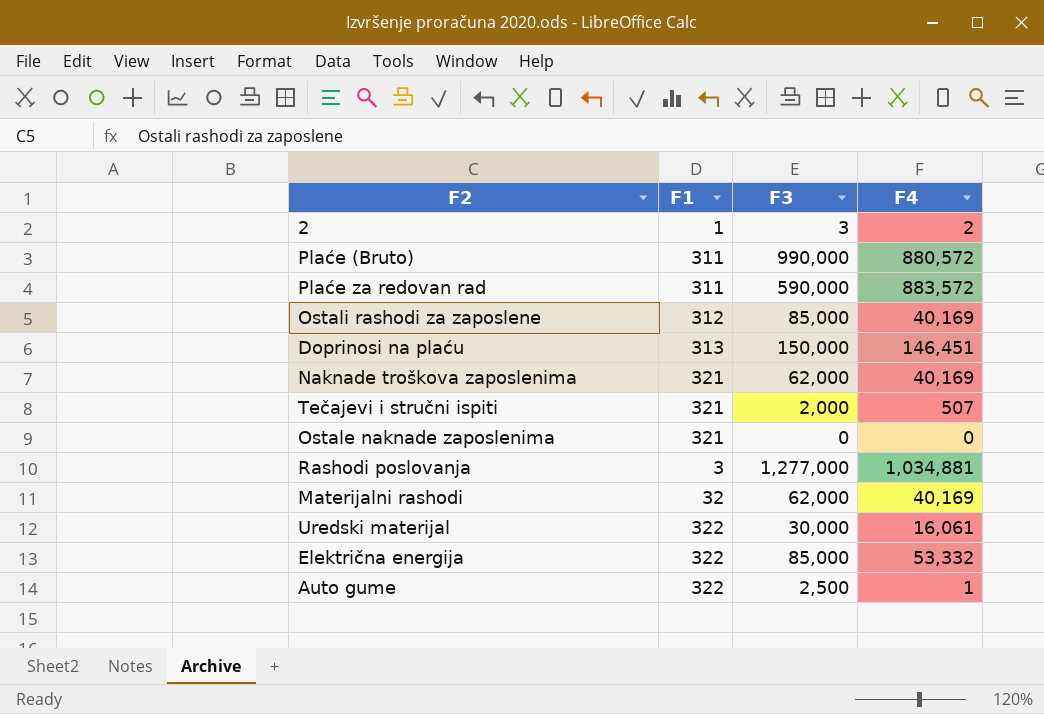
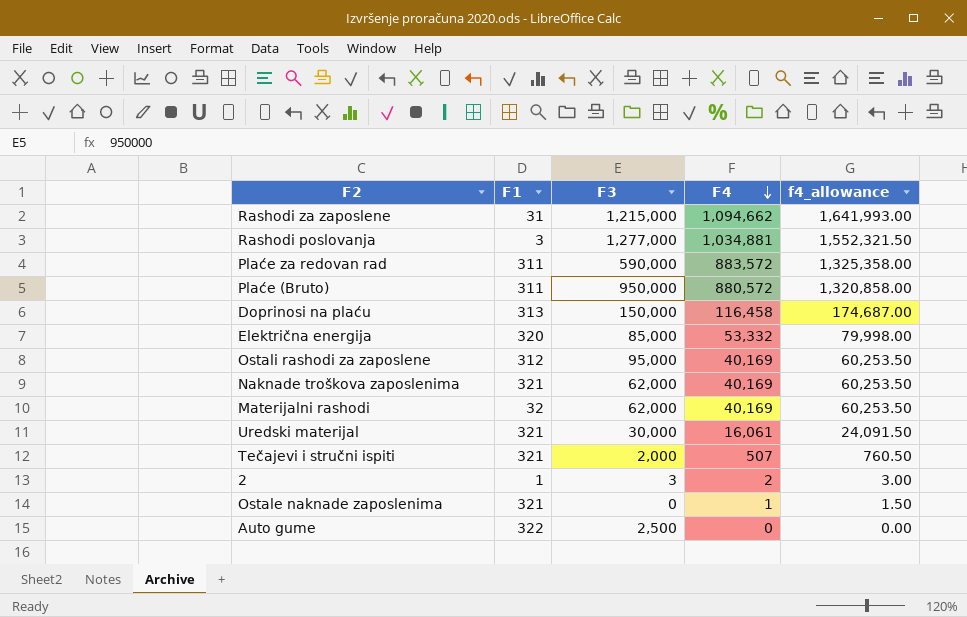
row order: none -> F4 descending
column f4_allowance | formula: none -> [F4] * 1.5
row Rashodi za zaposlene: none -> 31 | 1,215,000 | 1,094,662 | 1,641,993.00
Plaće (Bruto) | F3: 990,000 -> 950,000
Doprinosi na plaću | F4: 146,451 -> 116,458
Električna energija | F1: 322 -> 320
Ostali rashodi za zaposlene | F3: 85,000 -> 95,000
Uredski materijal | F1: 322 -> 321
Ostale naknade zaposlenima | F4: 0 -> 1
Auto gume | F4: 1 -> 0

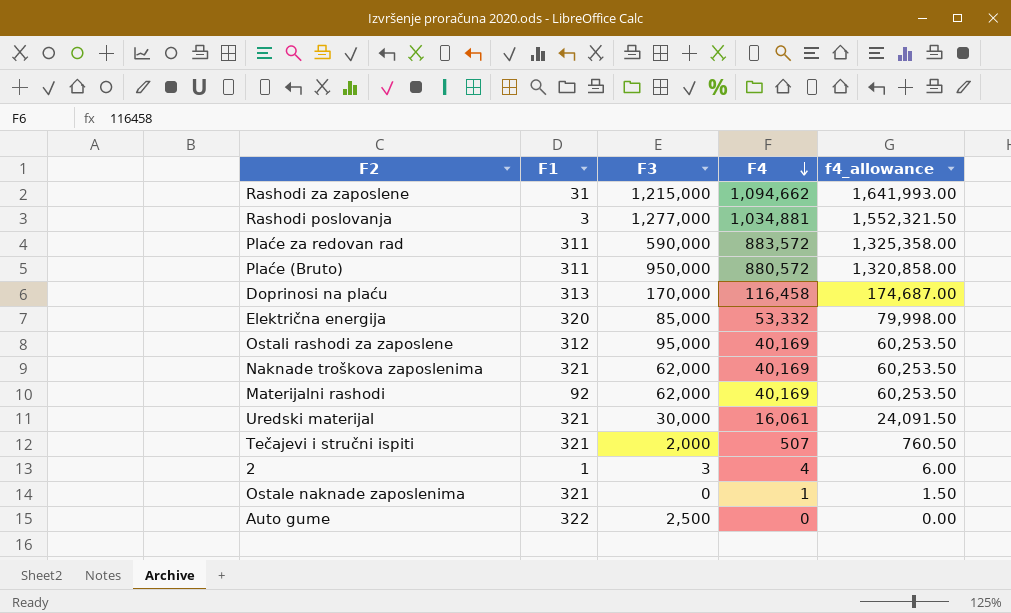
Doprinosi na plaću | F3: 150,000 -> 170,000
Materijalni rashodi | F1: 32 -> 92
2 | F4: 2 -> 4
2 | f4_allowance: 3.00 -> 6.00

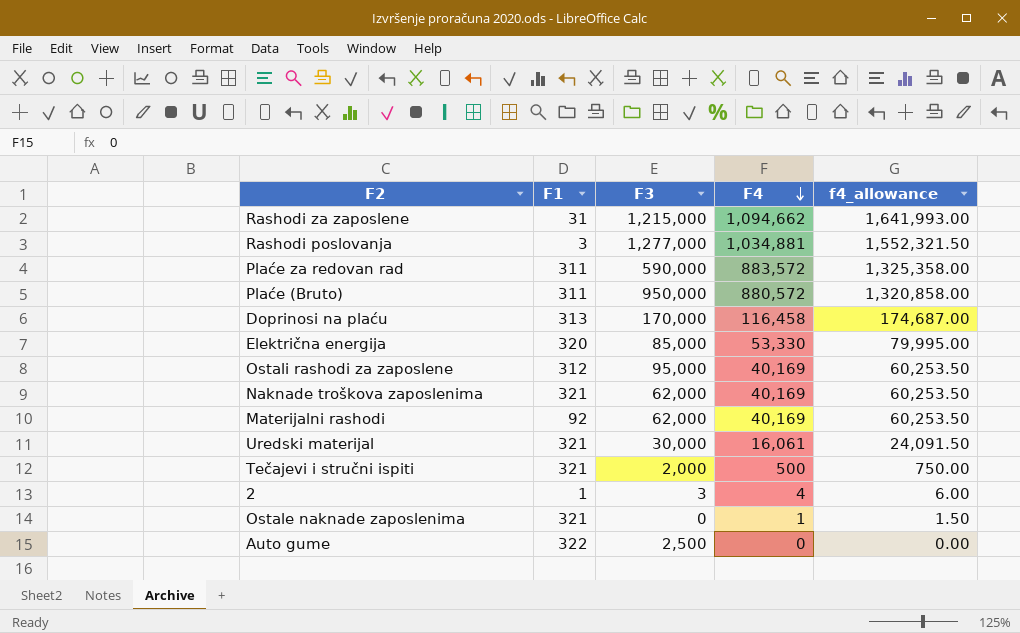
Električna energija | F4: 53,332 -> 53,330
Električna energija | f4_allowance: 79,998.00 -> 79,995.00
Tečajevi i stručni ispiti | F4: 507 -> 500
Tečajevi i stručni ispiti | f4_allowance: 760.50 -> 750.00

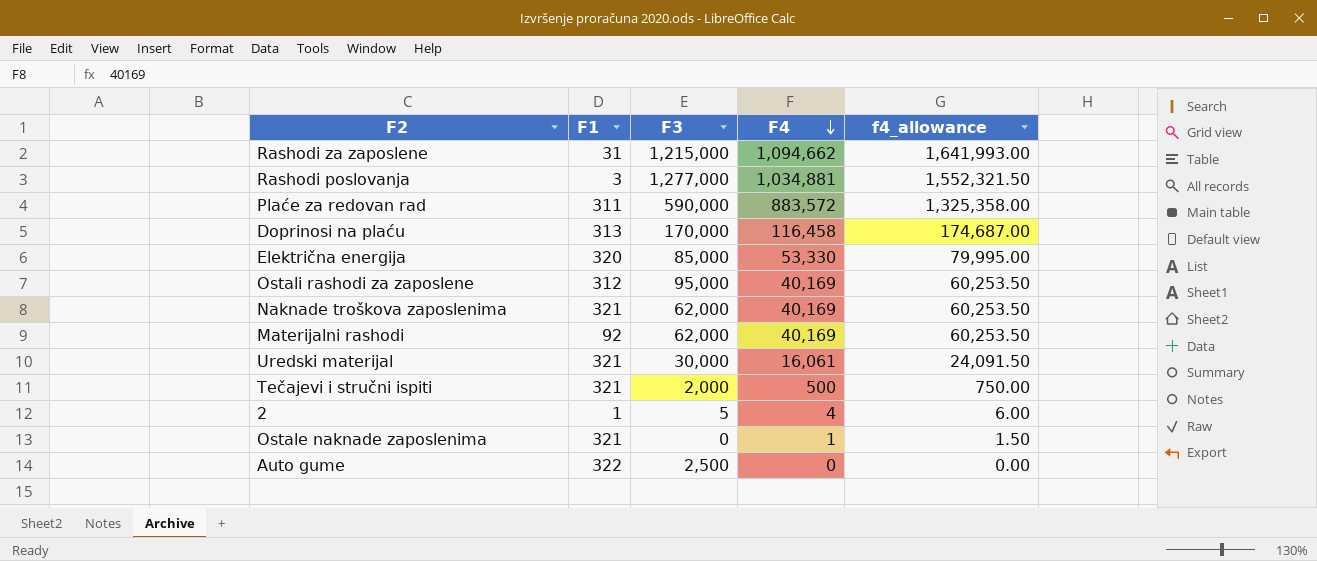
row Plaće (Bruto): 311 | 950,000 | 880,572 | 1,320,858.00 -> none
2 | F3: 3 -> 5

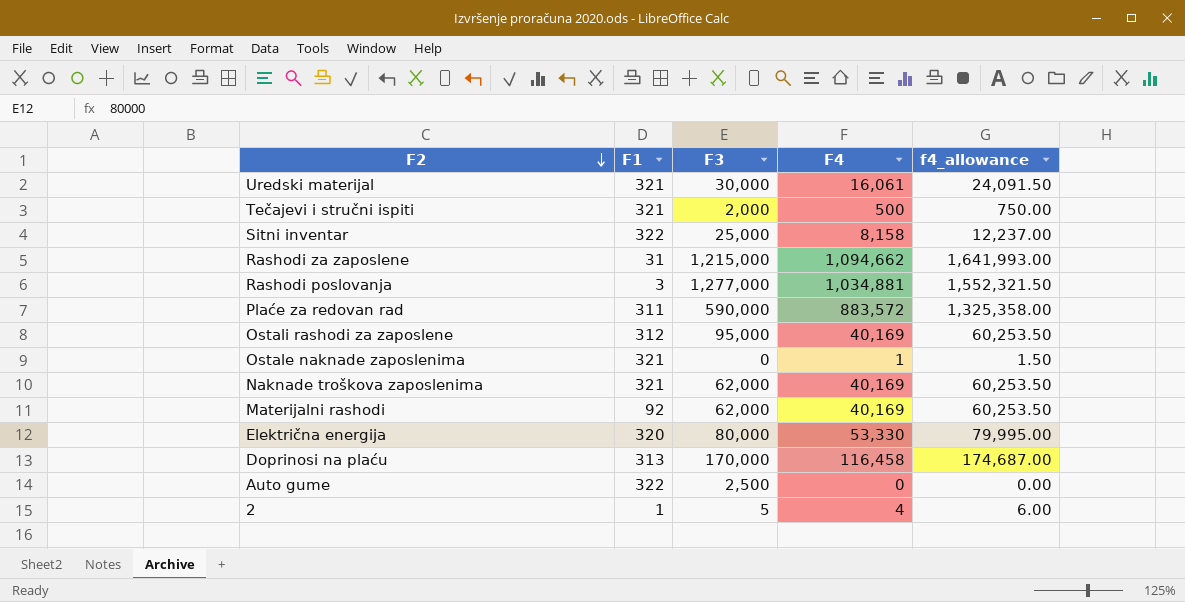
row order: F4 descending -> F2 descending
row Sitni inventar: none -> 322 | 25,000 | 8,158 | 12,237.00
Električna energija | F3: 85,000 -> 80,000

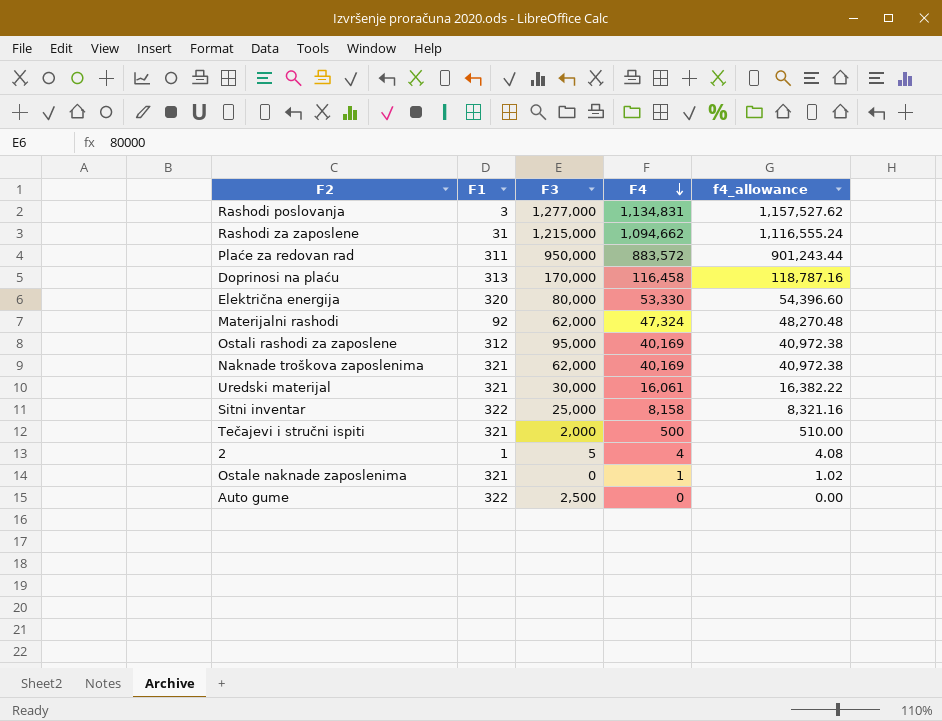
row order: F2 descending -> F4 descending
column f4_allowance | formula: [F4] * 1.5 -> [F4] * 1.02
Rashodi poslovanja | F4: 1,034,881 -> 1,134,831
Plaće za redovan rad | F3: 590,000 -> 950,000
Materijalni rashodi | F4: 40,169 -> 47,324

